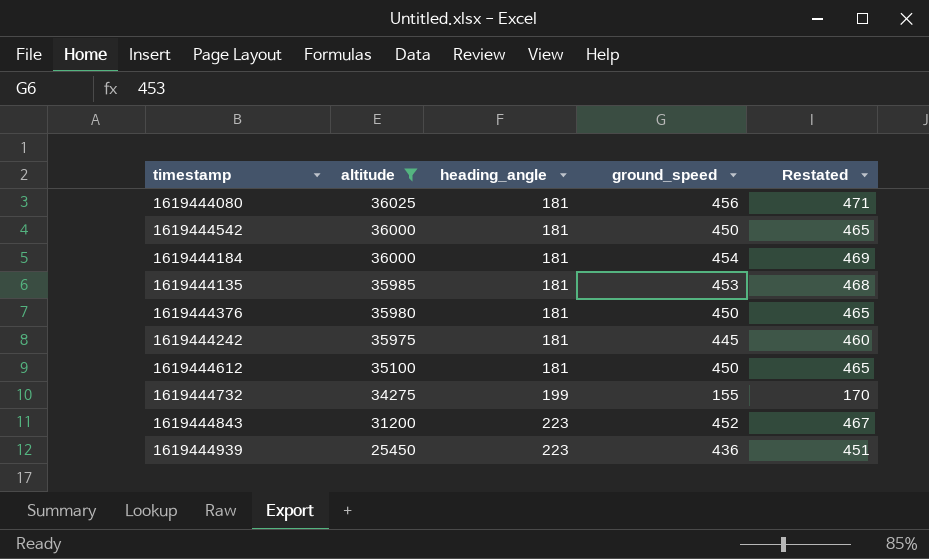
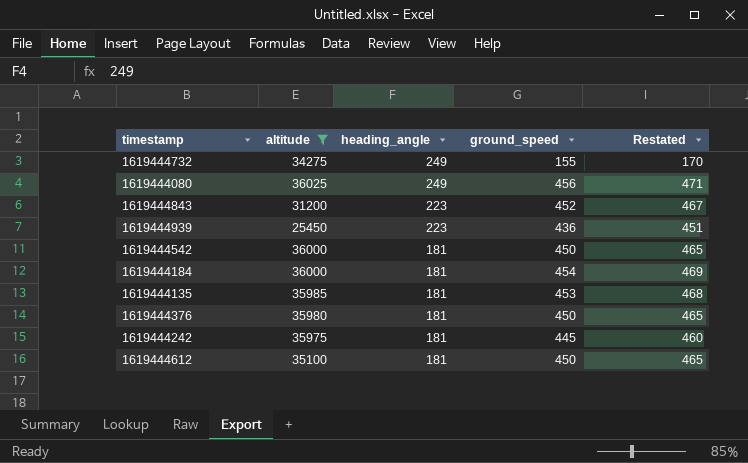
row order: altitude descending -> heading_angle descending
1619444732 | heading_angle: 199 -> 249
1619444080 | heading_angle: 181 -> 249

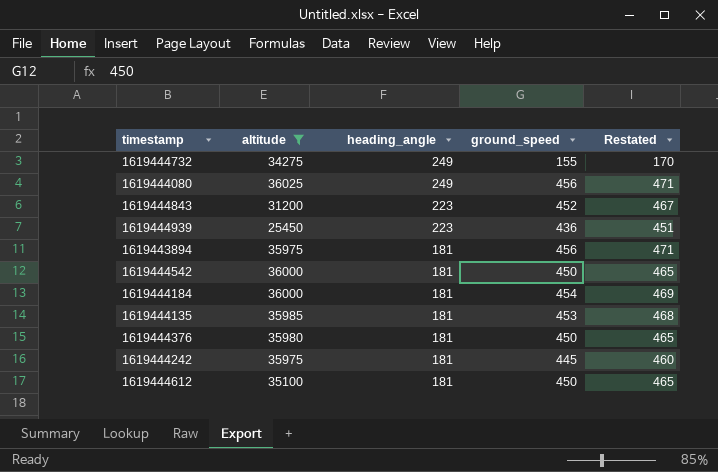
row 1619443894: none -> 35975 | 181 | 456 | 471

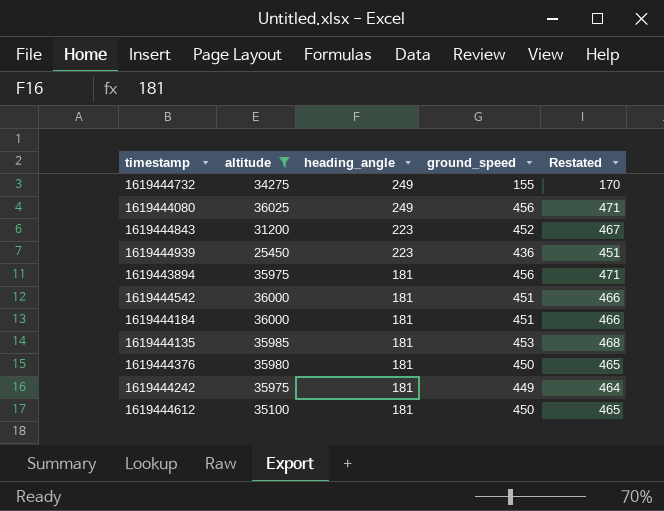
1619444542 | ground_speed: 450 -> 451
1619444542 | Restated: 465 -> 466
1619444184 | ground_speed: 454 -> 451
1619444184 | Restated: 469 -> 466
1619444242 | ground_speed: 445 -> 449
1619444242 | Restated: 460 -> 464

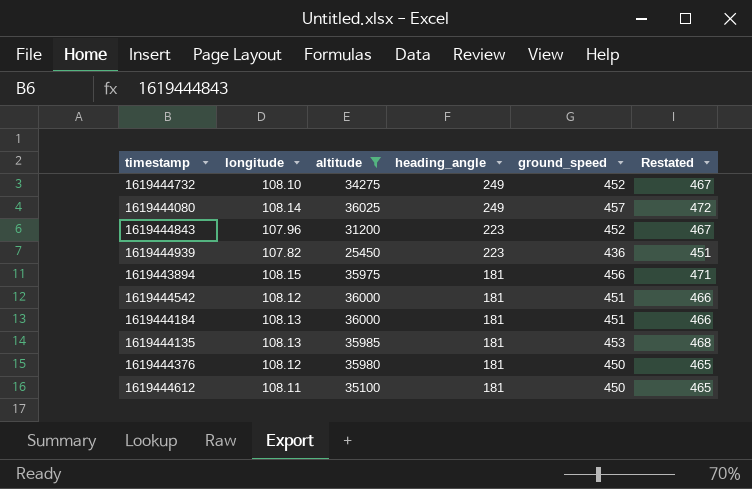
column longitude | position: none -> 2
row 1619444242: 35975 | 181 | 449 | 464 -> none
1619444732 | ground_speed: 155 -> 452
1619444732 | Restated: 170 -> 467
1619444080 | ground_speed: 456 -> 457
1619444080 | Restated: 471 -> 472

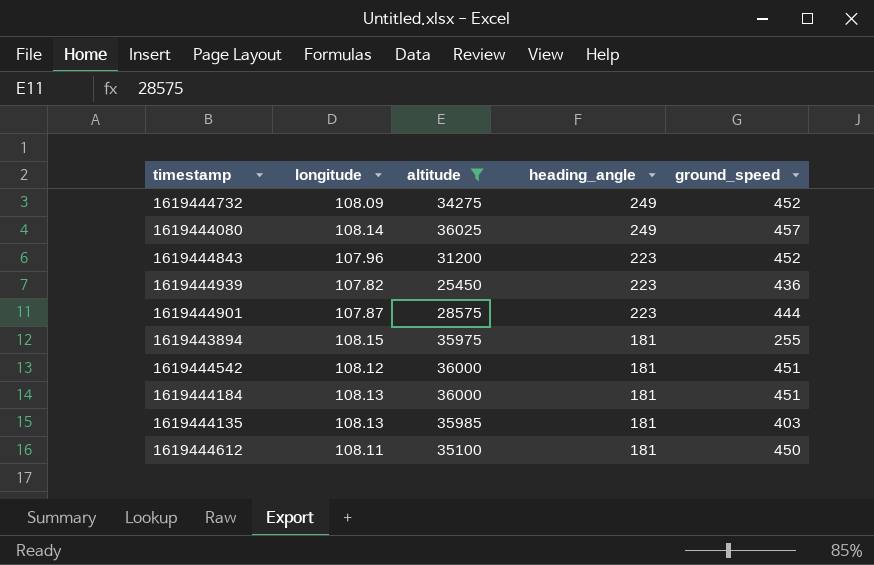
column Restated | formula: [ground_speed] + 15 -> none
row 1619444376: 108.12 | 35980 | 181 | 450 | 465 -> none
1619444732 | longitude: 108.10 -> 108.09
row 1619444901: none -> 107.87 | 28575 | 223 | 444
1619443894 | ground_speed: 456 -> 255
1619444135 | ground_speed: 453 -> 403

